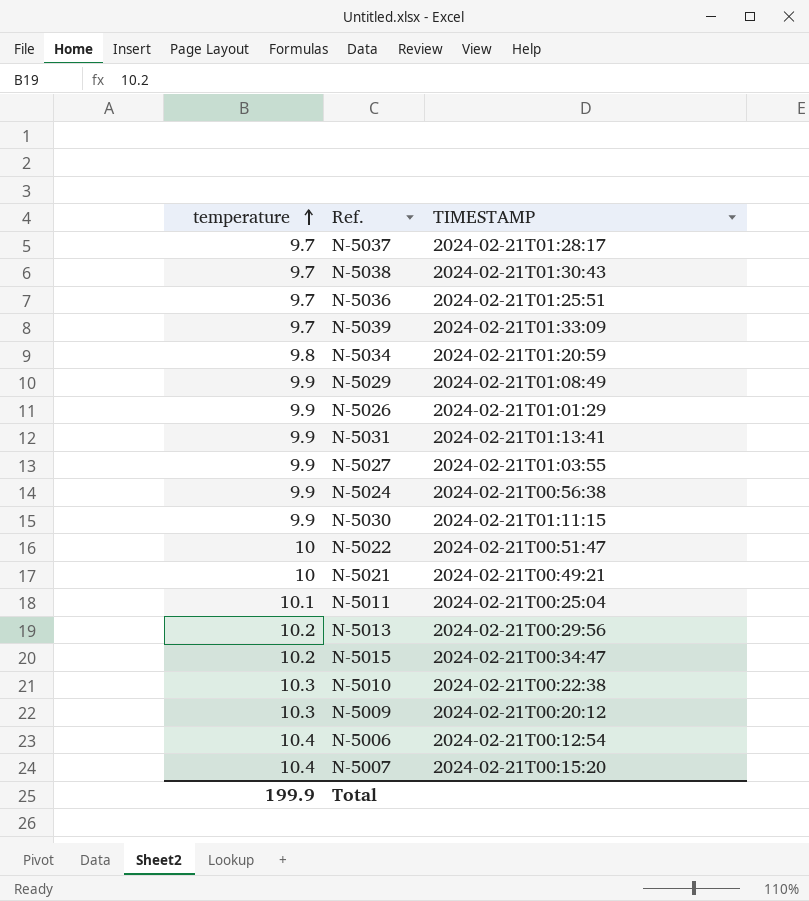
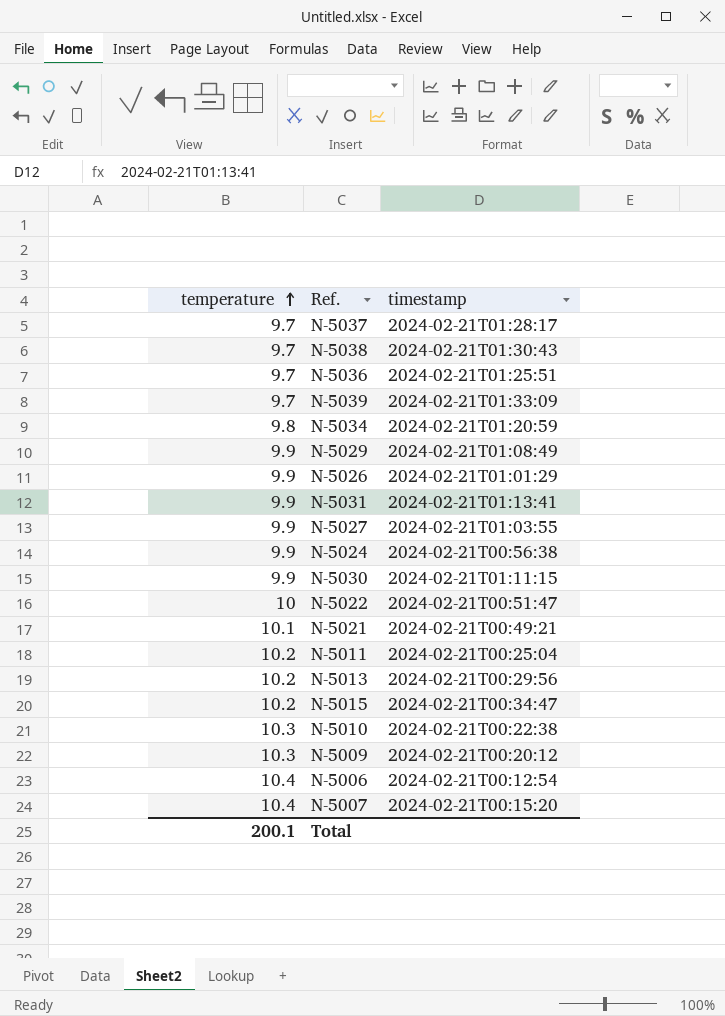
column name: TIMESTAMP -> timestamp
N-5021 | temperature: 10 -> 10.1
N-5011 | temperature: 10.1 -> 10.2
Total | temperature: 199.9 -> 200.1

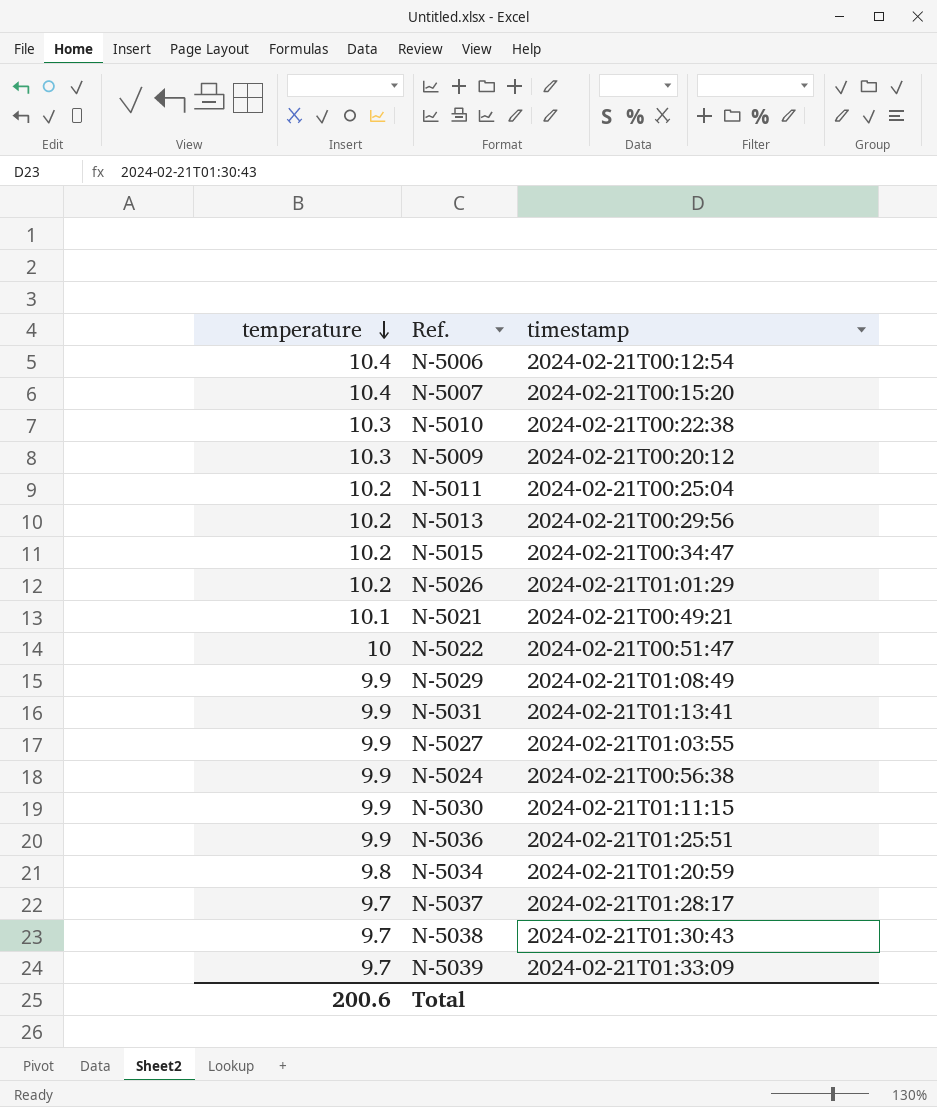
row order: temperature ascending -> temperature descending
N-5026 | temperature: 9.9 -> 10.2
N-5036 | temperature: 9.7 -> 9.9
Total | temperature: 200.1 -> 200.6

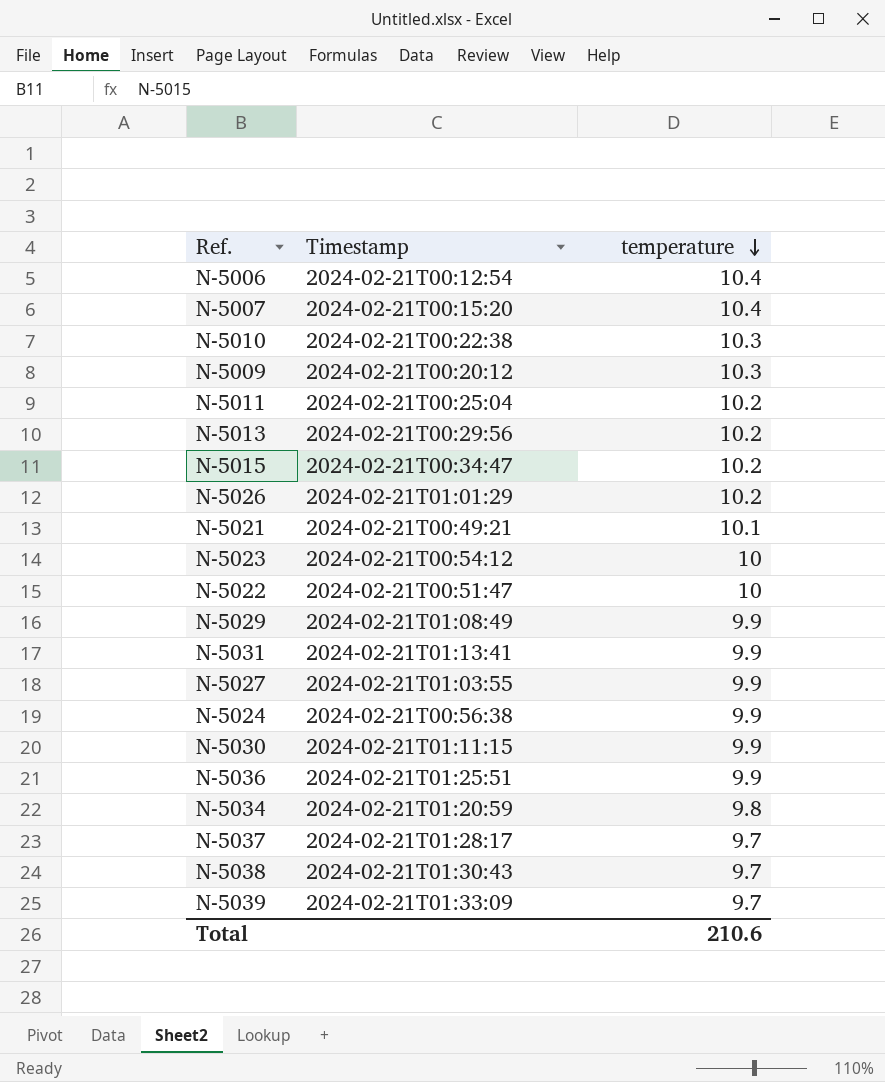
column name: timestamp -> Timestamp
column temperature | position: 1 -> 3
row N-5023: none -> 2024-02-21T00:54:12 | 10
Total | temperature: 200.6 -> 210.6

